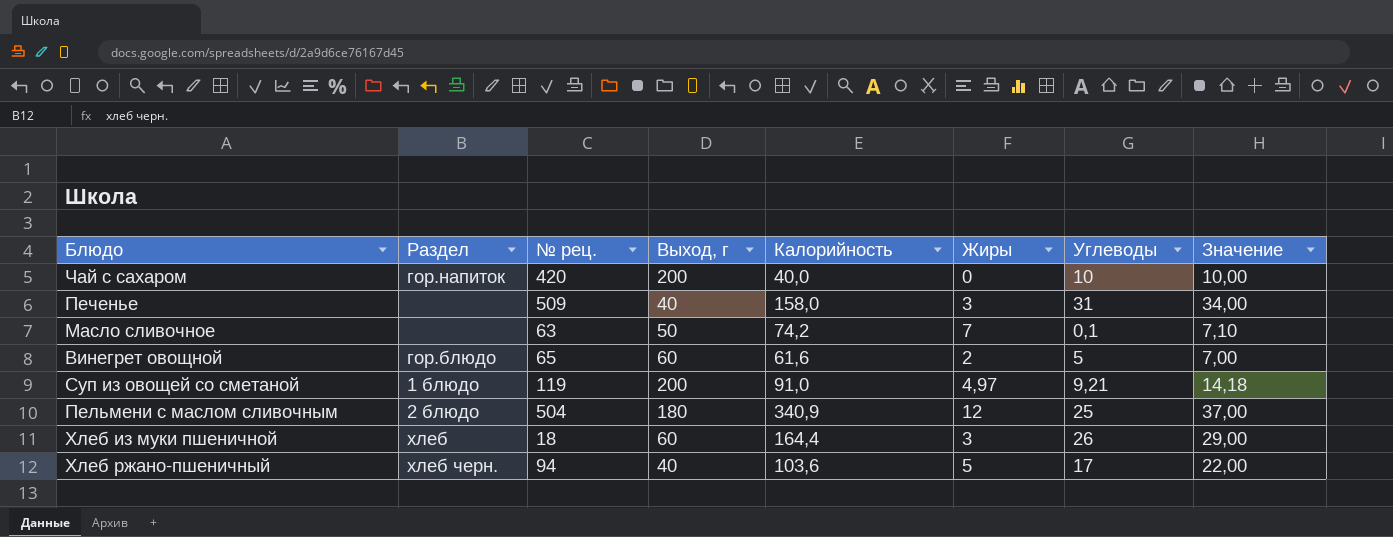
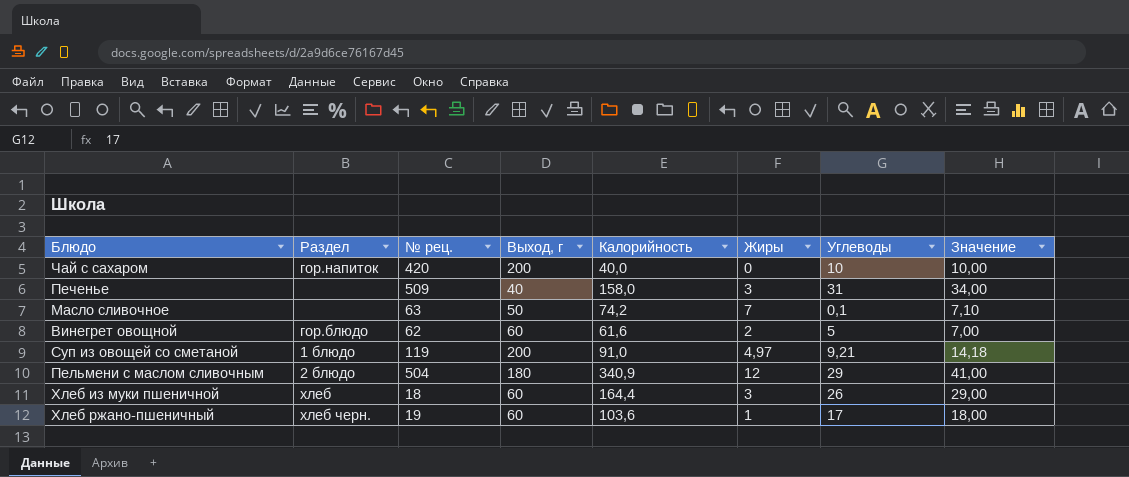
Винегрет овощной | № рец.: 65 -> 62
Пельмени с маслом сливочным | Углеводы: 25 -> 29
Пельмени с маслом сливочным | Значение: 37,00 -> 41,00
Хлеб ржано-пшеничный | № рец.: 94 -> 19
Хлеб ржано-пшеничный | Выход, г: 40 -> 60
Хлеб ржано-пшеничный | Жиры: 5 -> 1
Хлеб ржано-пшеничный | Значение: 22,00 -> 18,00

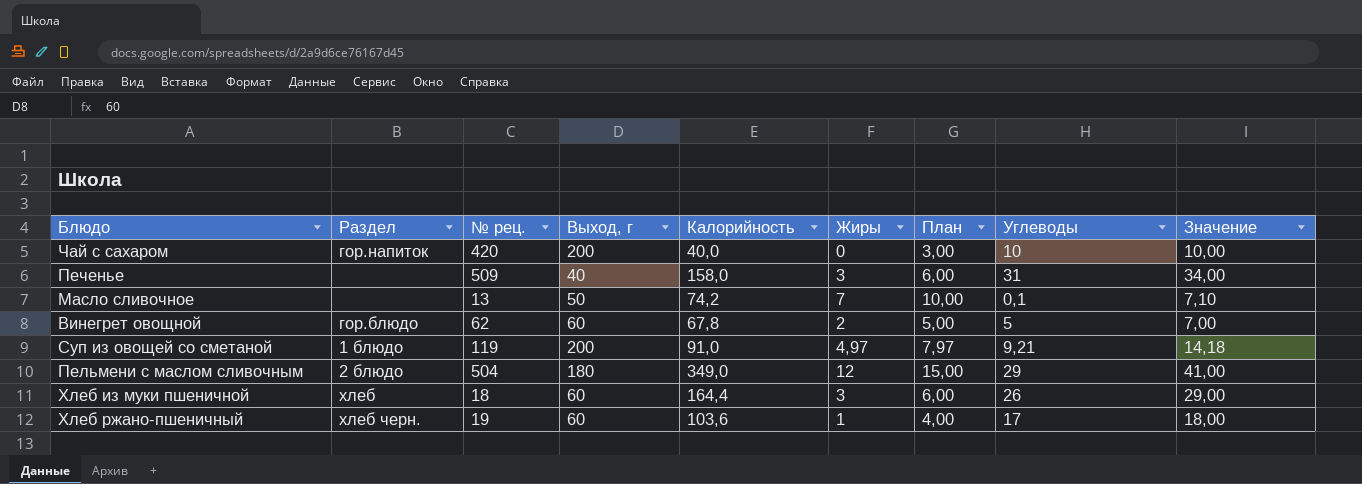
column План | formula: none -> [Жиры] + 3
Масло сливочное | № рец.: 63 -> 13
Винегрет овощной | Калорийность: 61,6 -> 67,8
Пельмени с маслом сливочным | Калорийность: 340,9 -> 349,0

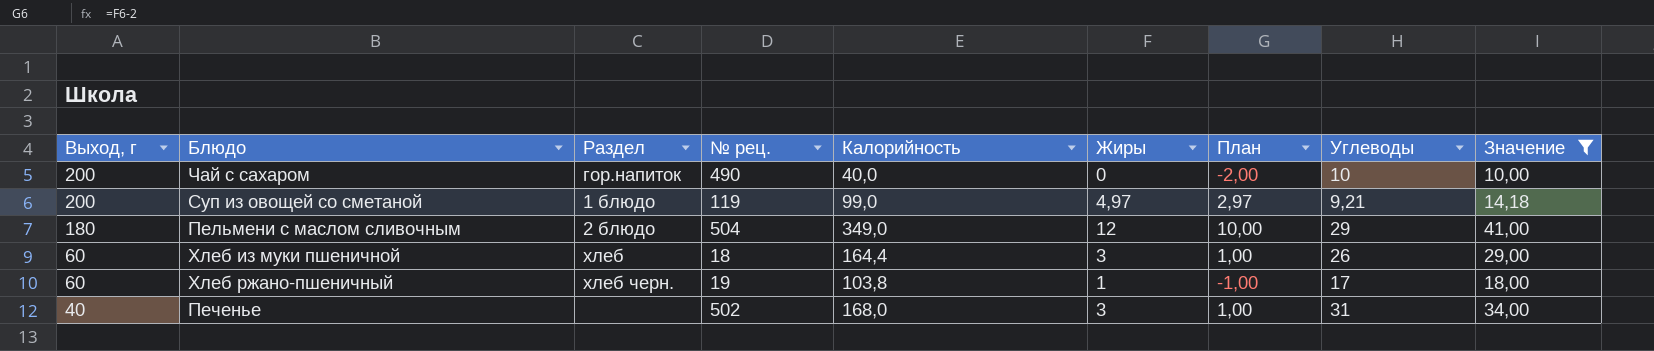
filter: none -> Значение >= 10,00
row order: none -> Выход, г descending
column Выход, г | position: 4 -> 1
column План | formula: [Жиры] + 3 -> [Жиры] - 2
Чай с сахаром | № рец.: 420 -> 490
Суп из овощей со сметаной | Калорийность: 91,0 -> 99,0
Хлеб ржано-пшеничный | Калорийность: 103,6 -> 103,8
Печенье | № рец.: 509 -> 502
Печенье | Калорийность: 158,0 -> 168,0

